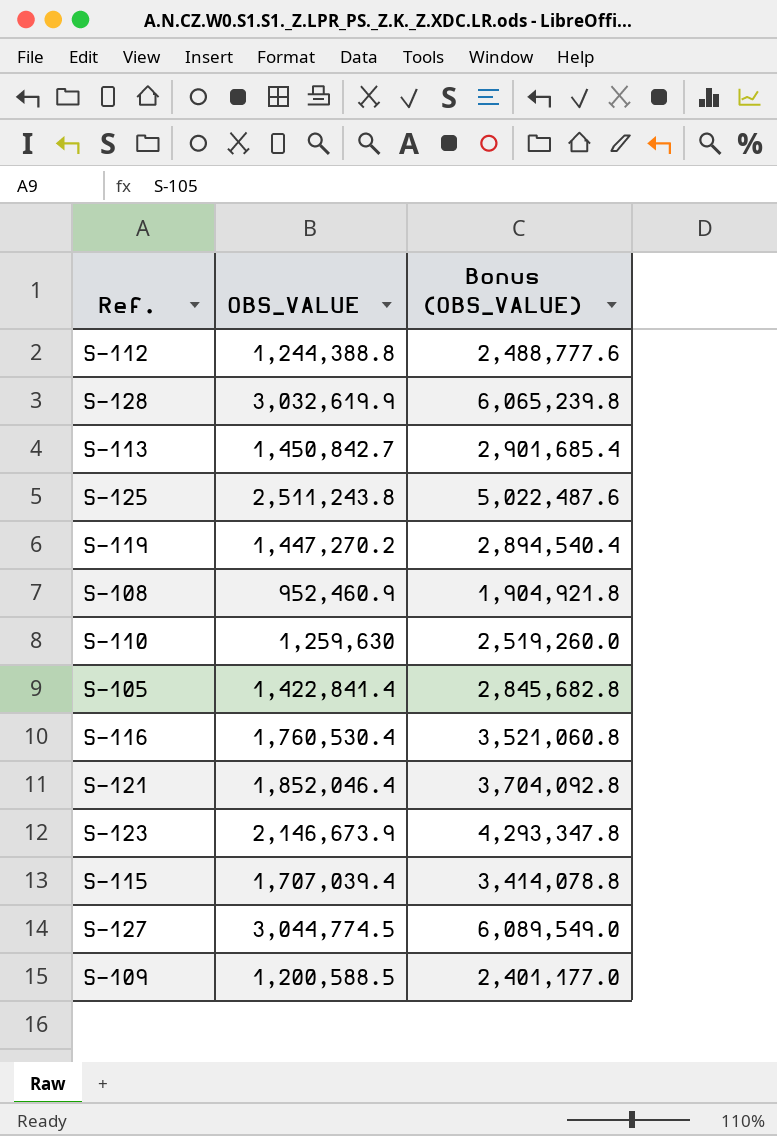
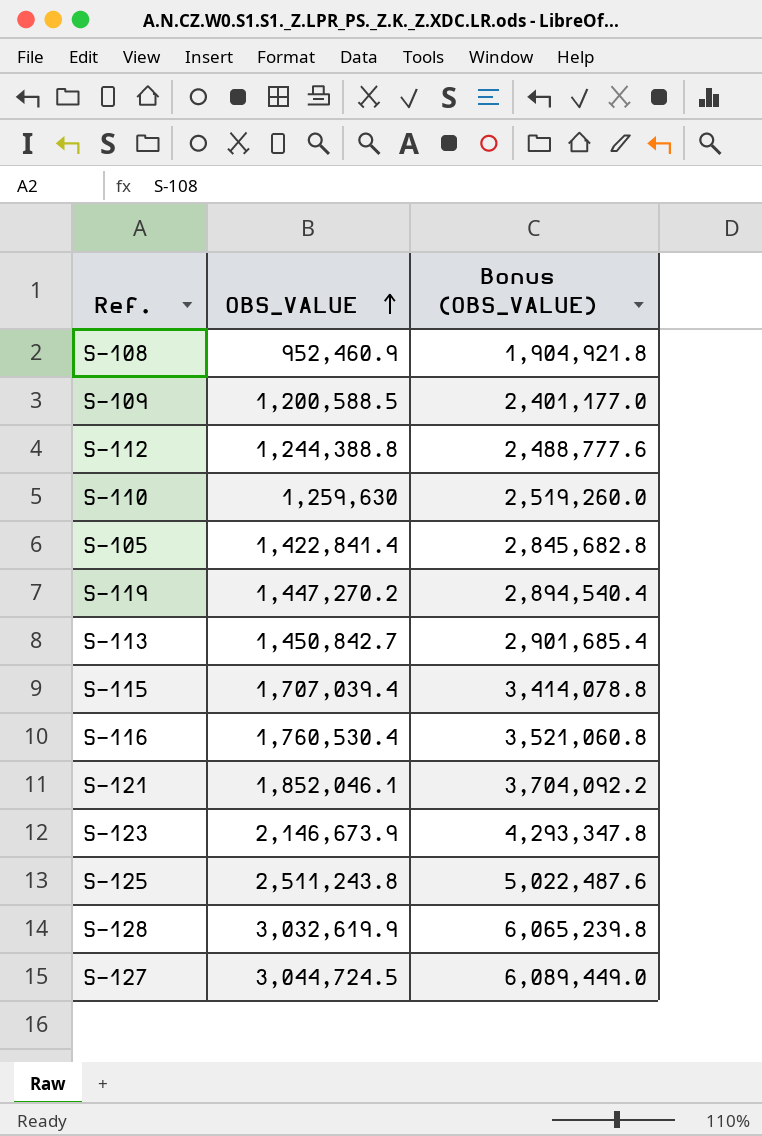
row order: none -> OBS_VALUE ascending
S-121 | OBS_VALUE: 1,852,046.4 -> 1,852,046.1
S-121 | Bonus (OBS_VALUE): 3,704,092.8 -> 3,704,092.2
S-127 | OBS_VALUE: 3,044,774.5 -> 3,044,724.5
S-127 | Bonus (OBS_VALUE): 6,089,549.0 -> 6,089,449.0

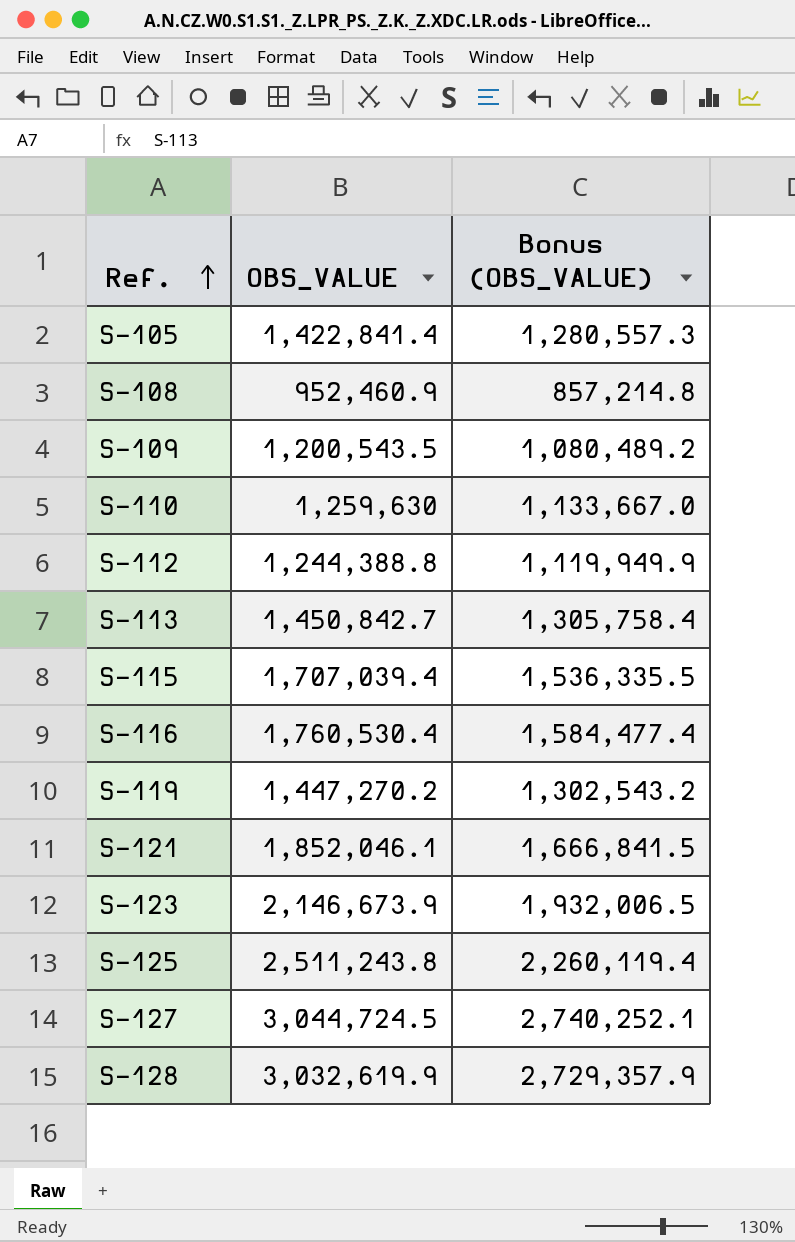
row order: OBS_VALUE ascending -> Ref. ascending
column Bonus (OBS_VALUE) | formula: [OBS_VALUE] * 2 -> [OBS_VALUE] * 0.9
S-109 | OBS_VALUE: 1,200,588.5 -> 1,200,543.5

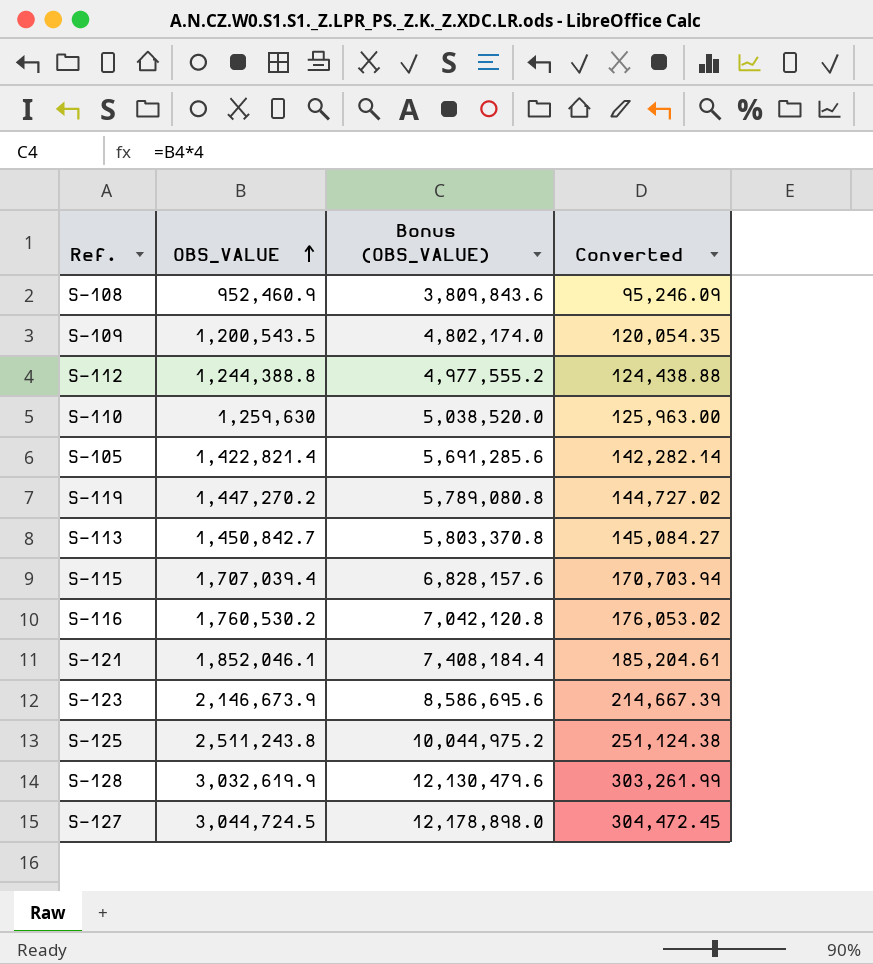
row order: Ref. ascending -> OBS_VALUE ascending
column Bonus (OBS_VALUE) | formula: [OBS_VALUE] * 0.9 -> [OBS_VALUE] * 4
column Converted | formula: none -> [OBS_VALUE] * 0.1
S-105 | OBS_VALUE: 1,422,841.4 -> 1,422,821.4
S-116 | OBS_VALUE: 1,760,530.4 -> 1,760,530.2

